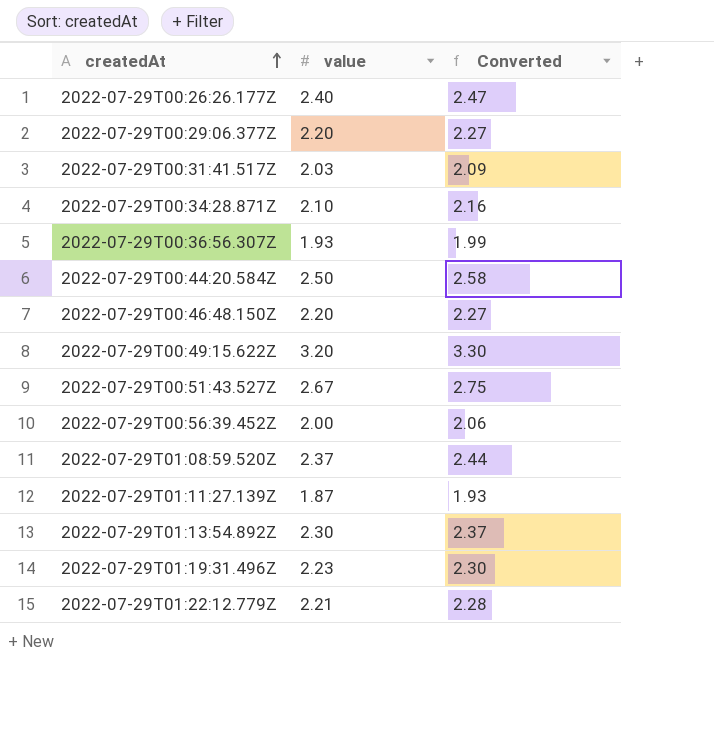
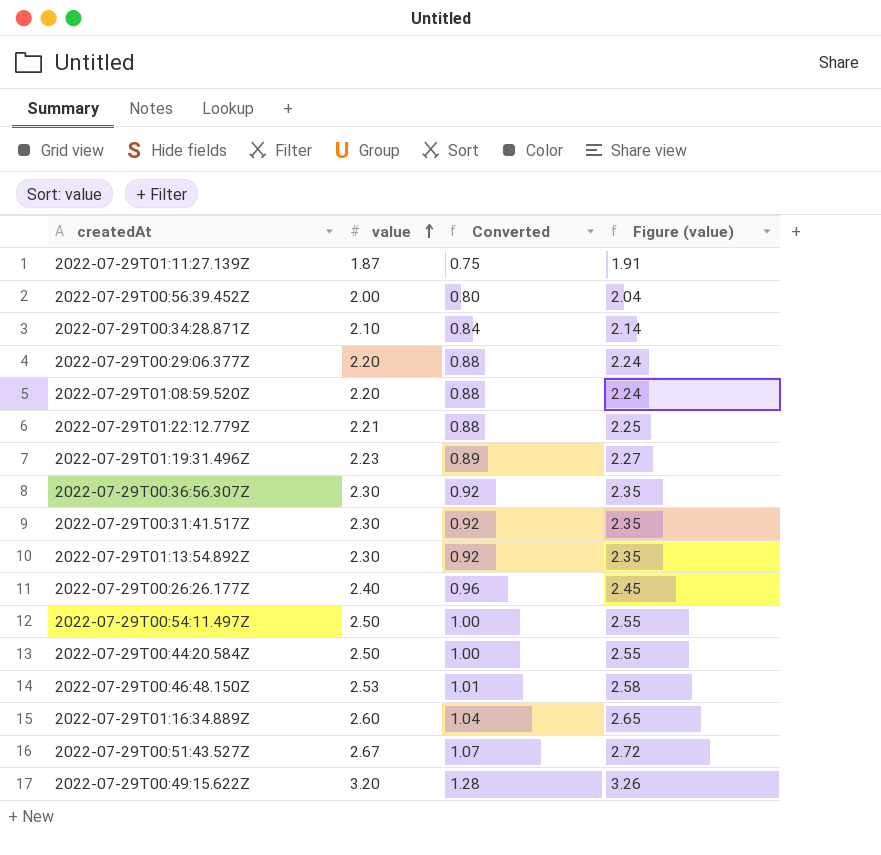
row order: createdAt ascending -> value ascending
column Converted | formula: [value] * 1.03 -> [value] * 0.4
column Figure (value) | formula: none -> [value] * 1.02
2022-07-29T01:08:59.520Z | value: 2.37 -> 2.20
2022-07-29T00:36:56.307Z | value: 1.93 -> 2.30
2022-07-29T00:31:41.517Z | value: 2.03 -> 2.30
row 2022-07-29T00:54:11.497Z: none -> 2.50 | 1.00 | 2.55
2022-07-29T00:46:48.150Z | value: 2.20 -> 2.53
row 2022-07-29T01:16:34.889Z: none -> 2.60 | 1.04 | 2.65

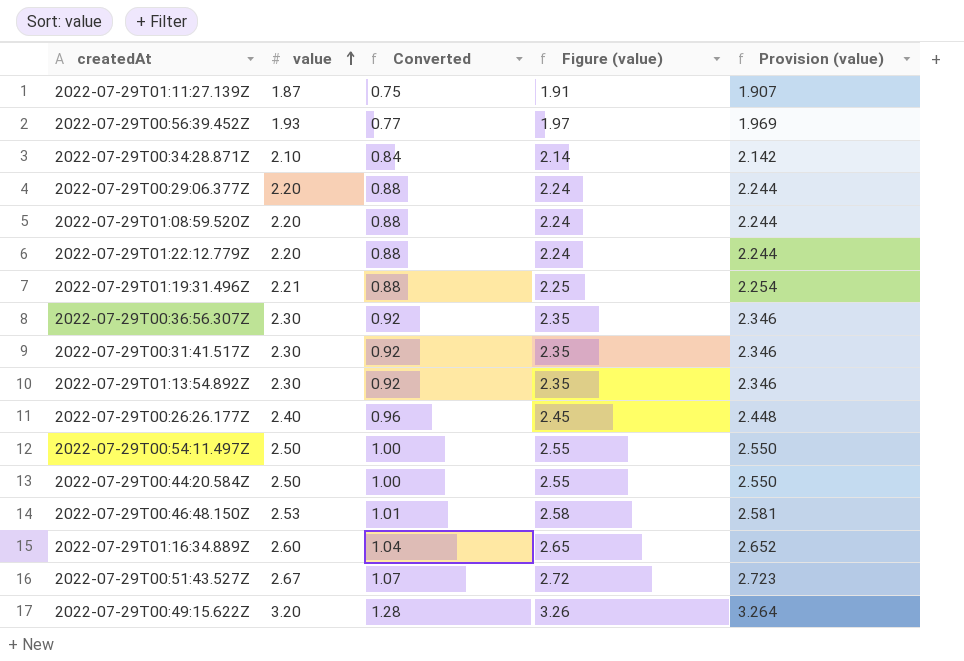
column Provision (value) | formula: none -> [value] * 1.02
2022-07-29T00:56:39.452Z | value: 2.00 -> 1.93
2022-07-29T00:56:39.452Z | Converted: 0.80 -> 0.77
2022-07-29T00:56:39.452Z | Figure (value): 2.04 -> 1.97
2022-07-29T01:22:12.779Z | value: 2.21 -> 2.20
2022-07-29T01:22:12.779Z | Figure (value): 2.25 -> 2.24
2022-07-29T01:19:31.496Z | value: 2.23 -> 2.21
2022-07-29T01:19:31.496Z | Converted: 0.89 -> 0.88
2022-07-29T01:19:31.496Z | Figure (value): 2.27 -> 2.25

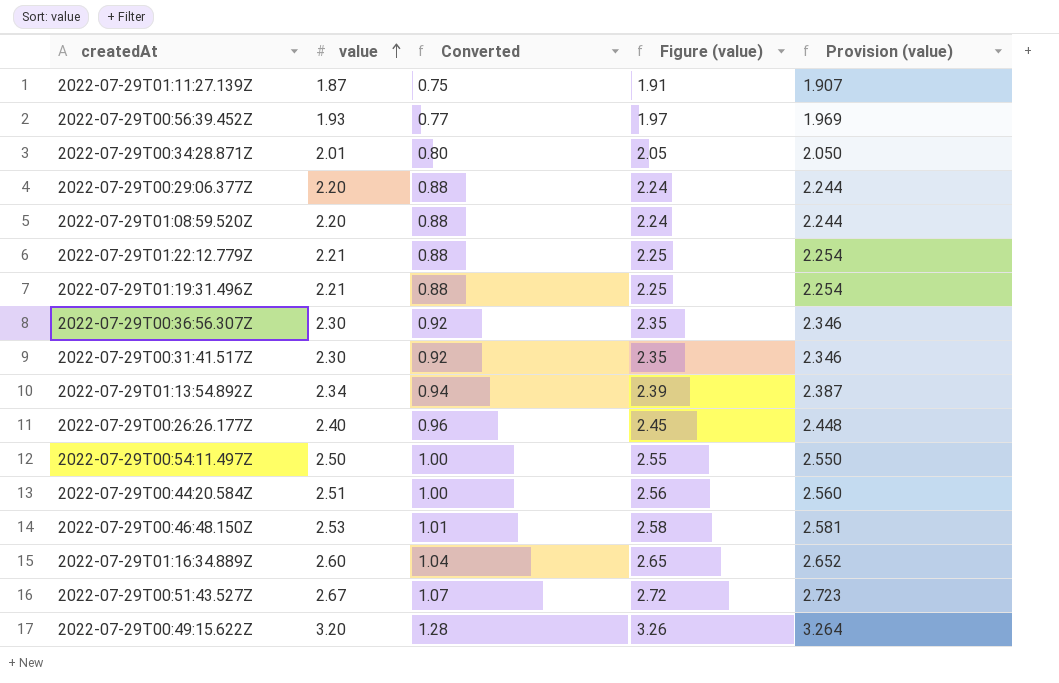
2022-07-29T00:34:28.871Z | value: 2.10 -> 2.01
2022-07-29T00:34:28.871Z | Converted: 0.84 -> 0.80
2022-07-29T00:34:28.871Z | Figure (value): 2.14 -> 2.05
2022-07-29T00:34:28.871Z | Provision (value): 2.142 -> 2.050
2022-07-29T01:22:12.779Z | value: 2.20 -> 2.21
2022-07-29T01:22:12.779Z | Figure (value): 2.24 -> 2.25
2022-07-29T01:22:12.779Z | Provision (value): 2.244 -> 2.254
2022-07-29T01:13:54.892Z | value: 2.30 -> 2.34
2022-07-29T01:13:54.892Z | Converted: 0.92 -> 0.94
2022-07-29T01:13:54.892Z | Figure (value): 2.35 -> 2.39
2022-07-29T01:13:54.892Z | Provision (value): 2.346 -> 2.387
2022-07-29T00:44:20.584Z | value: 2.50 -> 2.51
2022-07-29T00:44:20.584Z | Figure (value): 2.55 -> 2.56
2022-07-29T00:44:20.584Z | Provision (value): 2.550 -> 2.560

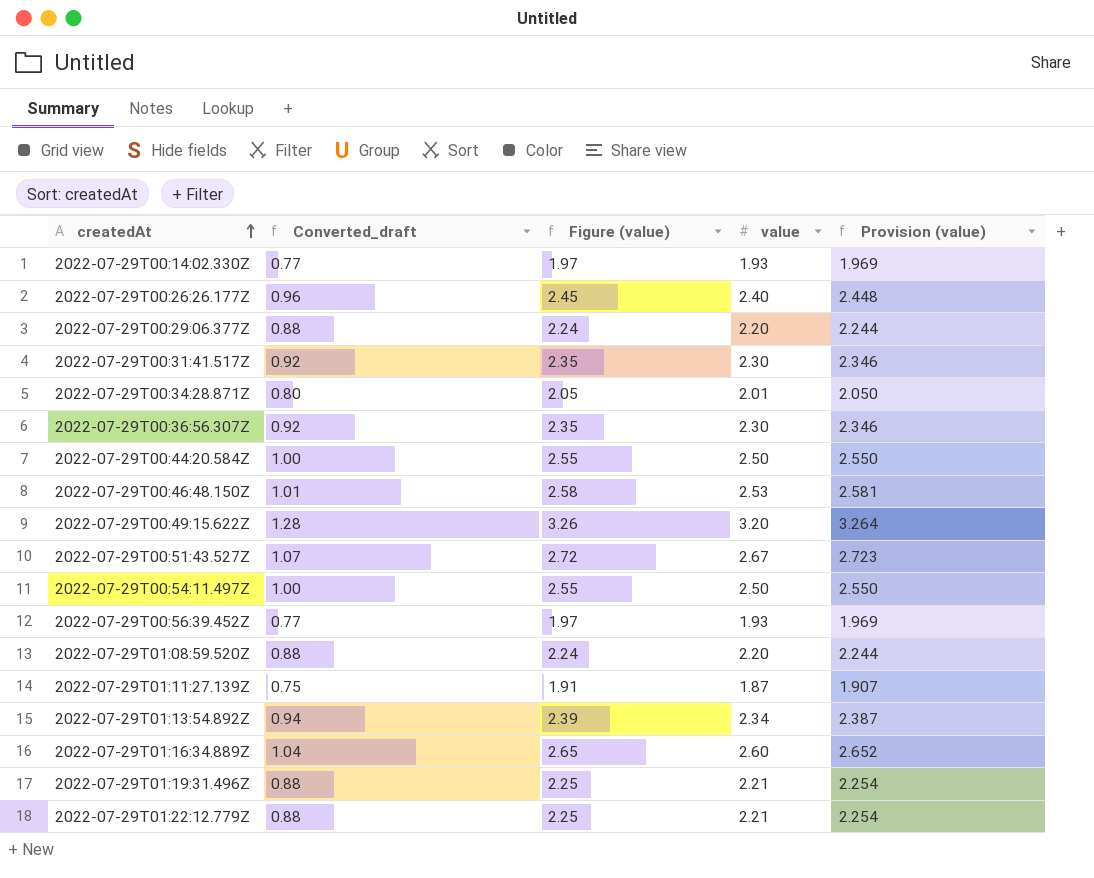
row order: value ascending -> createdAt ascending
column name: Converted -> Converted_draft
column value | position: 2 -> 4
row 2022-07-29T00:14:02.330Z: none -> 0.77 | 1.97 | 1.93 | 1.969
2022-07-29T00:44:20.584Z | Figure (value): 2.56 -> 2.55
2022-07-29T00:44:20.584Z | value: 2.51 -> 2.50
2022-07-29T00:44:20.584Z | Provision (value): 2.560 -> 2.550

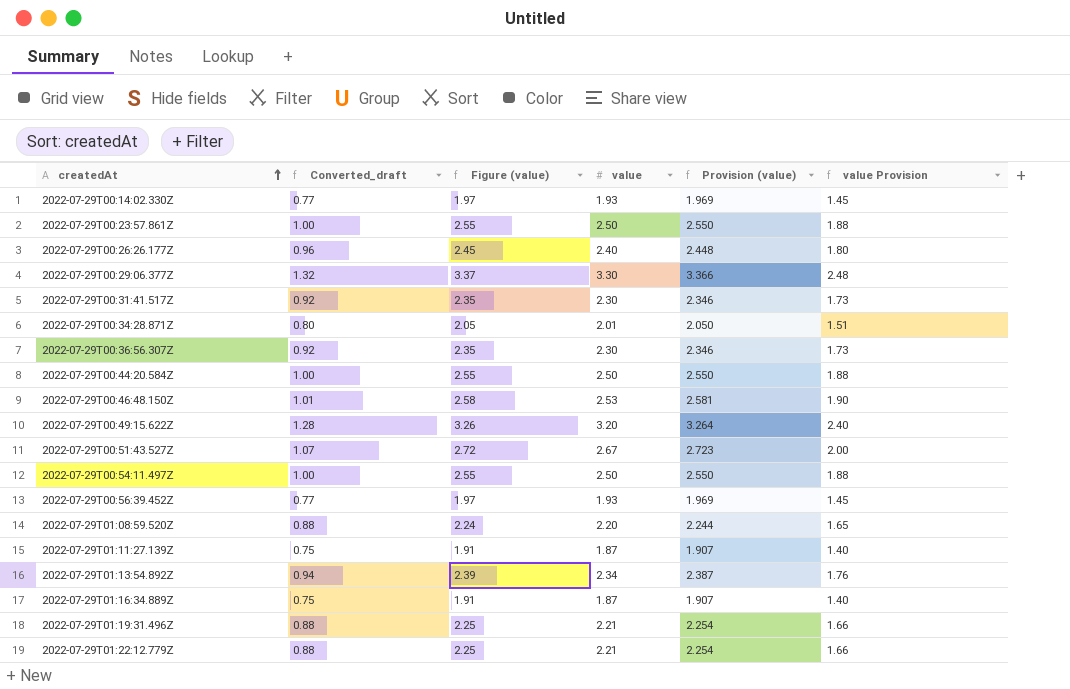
column value Provision | formula: none -> [value] * 0.75
row 2022-07-29T00:23:57.861Z: none -> 1.00 | 2.55 | 2.50 | 2.550 | 1.88
2022-07-29T00:29:06.377Z | Converted_draft: 0.88 -> 1.32
2022-07-29T00:29:06.377Z | Figure (value): 2.24 -> 3.37
2022-07-29T00:29:06.377Z | value: 2.20 -> 3.30
2022-07-29T00:29:06.377Z | Provision (value): 2.244 -> 3.366
2022-07-29T01:16:34.889Z | Converted_draft: 1.04 -> 0.75
2022-07-29T01:16:34.889Z | Figure (value): 2.65 -> 1.91
2022-07-29T01:16:34.889Z | value: 2.60 -> 1.87
2022-07-29T01:16:34.889Z | Provision (value): 2.652 -> 1.907

